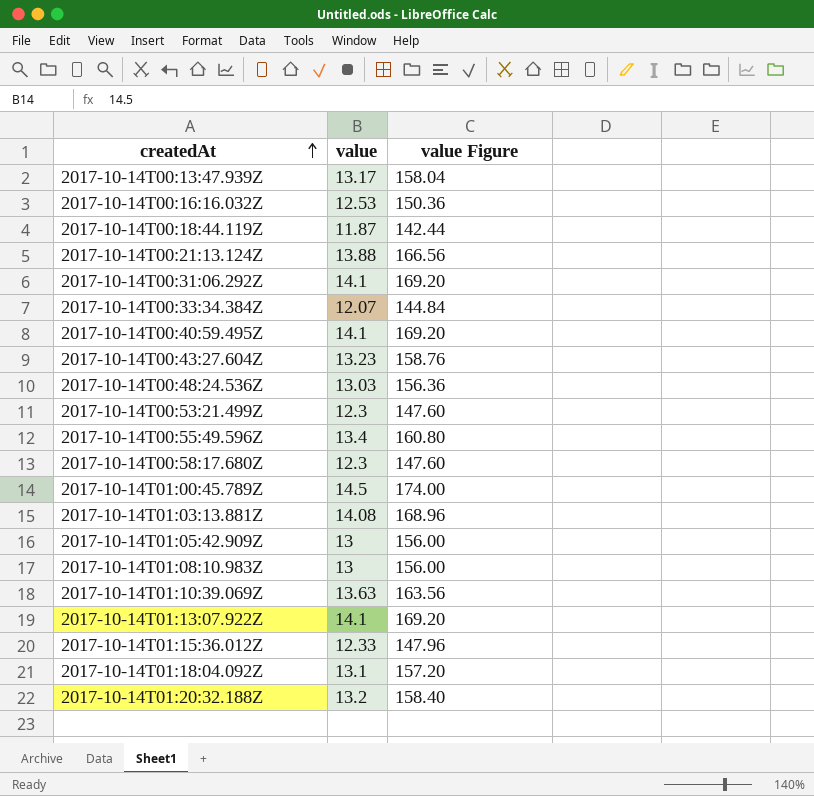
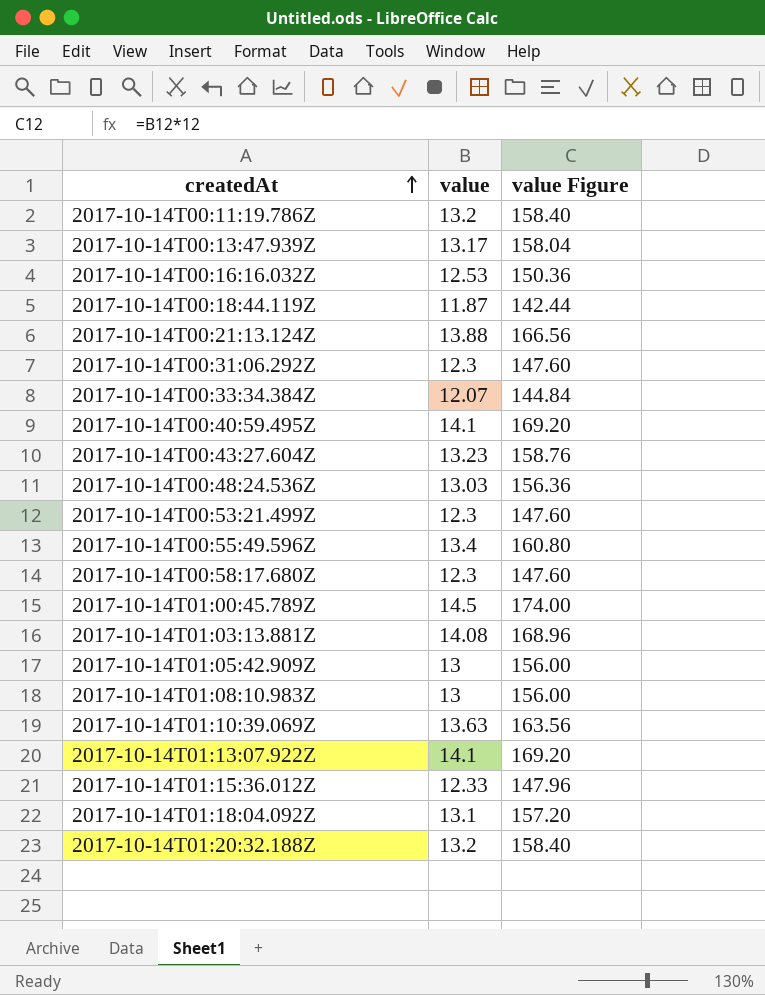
row 2017-10-14T00:11:19.786Z: none -> 13.2 | 158.40
2017-10-14T00:31:06.292Z | value: 14.1 -> 12.3
2017-10-14T00:31:06.292Z | value Figure: 169.20 -> 147.60

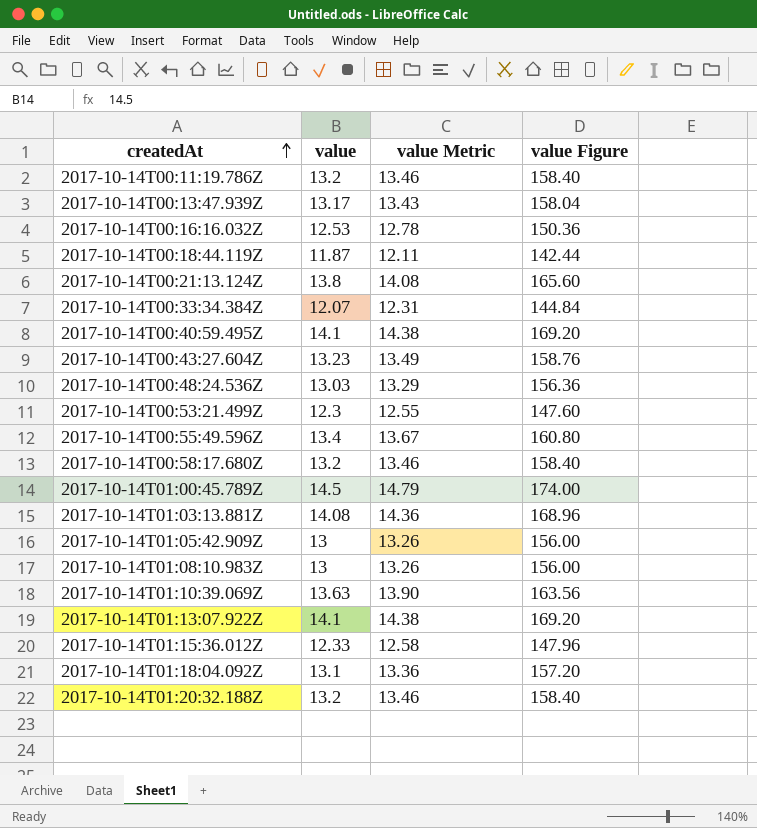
column value Metric | formula: none -> [value] * 1.02
row 2017-10-14T00:31:06.292Z: 12.3 | 147.60 -> none
2017-10-14T00:21:13.124Z | value: 13.88 -> 13.8
2017-10-14T00:21:13.124Z | value Figure: 166.56 -> 165.60
2017-10-14T00:58:17.680Z | value: 12.3 -> 13.2
2017-10-14T00:58:17.680Z | value Figure: 147.60 -> 158.40

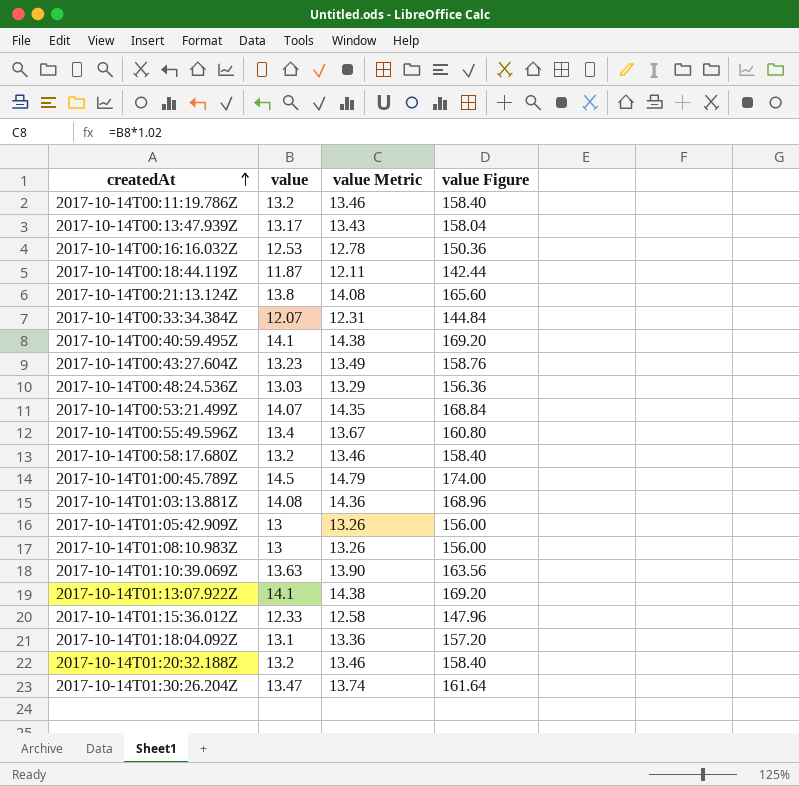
2017-10-14T00:53:21.499Z | value: 12.3 -> 14.07
2017-10-14T00:53:21.499Z | value Metric: 12.55 -> 14.35
2017-10-14T00:53:21.499Z | value Figure: 147.60 -> 168.84
row 2017-10-14T01:30:26.204Z: none -> 13.47 | 13.74 | 161.64

